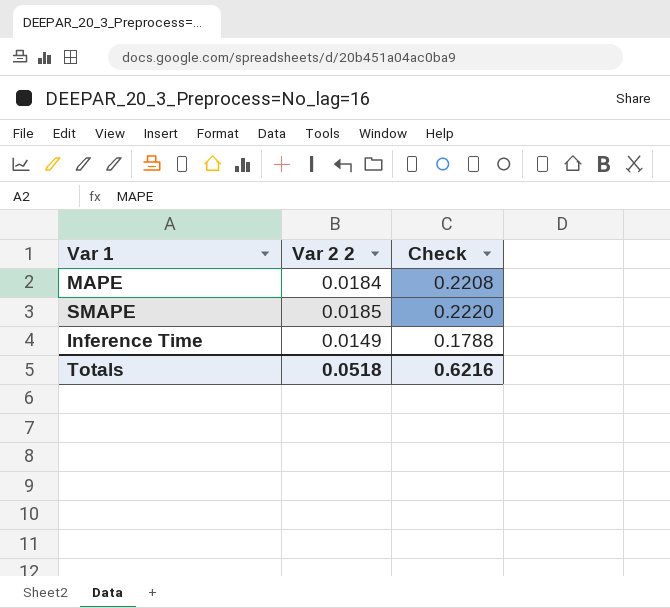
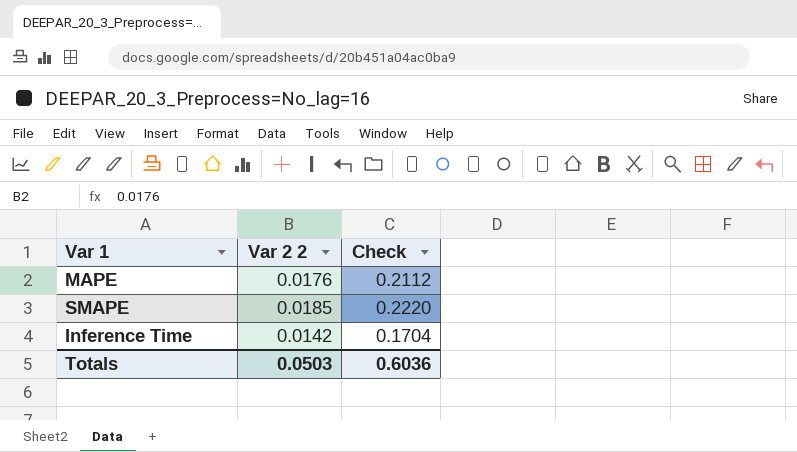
MAPE | Var 2 2: 0.0184 -> 0.0176
MAPE | Check: 0.2208 -> 0.2112
Inference Time | Var 2 2: 0.0149 -> 0.0142
Inference Time | Check: 0.1788 -> 0.1704
Totals | Var 2 2: 0.0518 -> 0.0503
Totals | Check: 0.6216 -> 0.6036

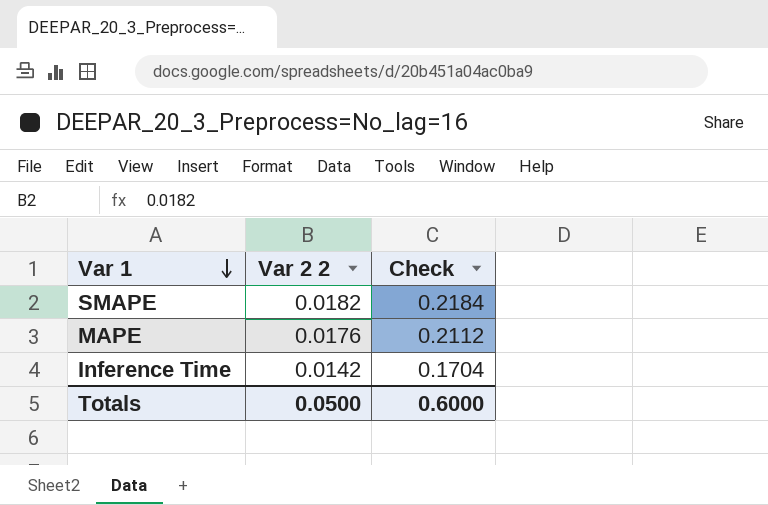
row order: none -> Var 1 descending
SMAPE | Var 2 2: 0.0185 -> 0.0182
SMAPE | Check: 0.2220 -> 0.2184
Totals | Var 2 2: 0.0503 -> 0.0500
Totals | Check: 0.6036 -> 0.6000

